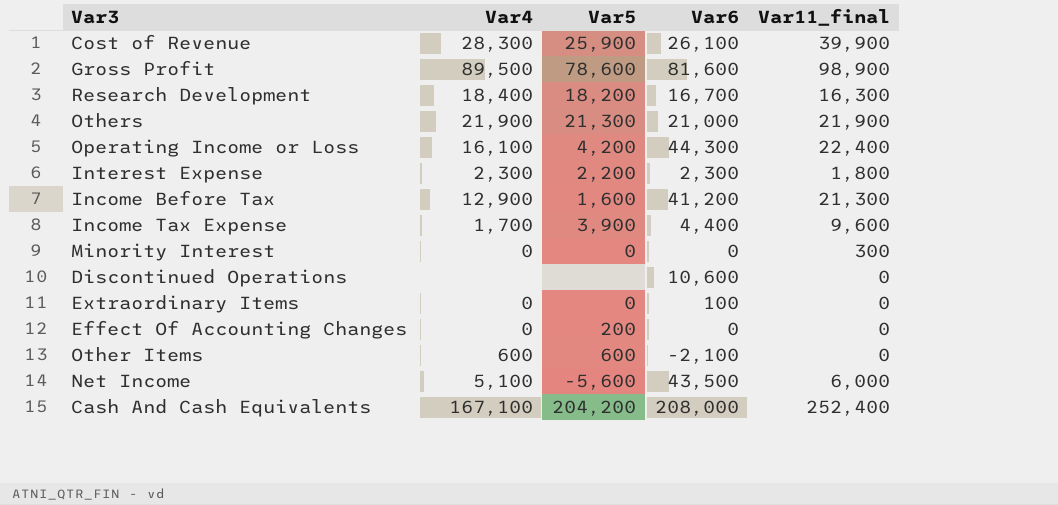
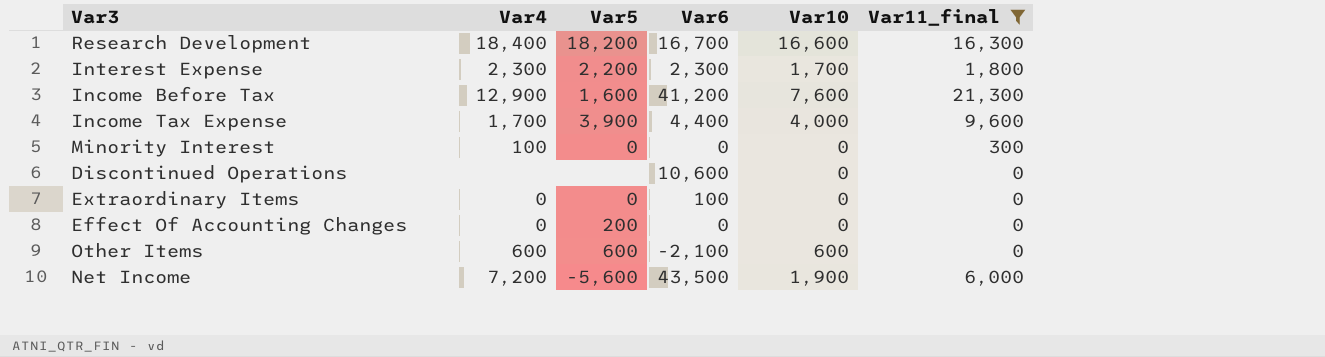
filter: none -> Var11_final <= 21,300
column Var10 | position: none -> 5
Minority Interest | Var4: 0 -> 100
Net Income | Var4: 5,100 -> 7,200

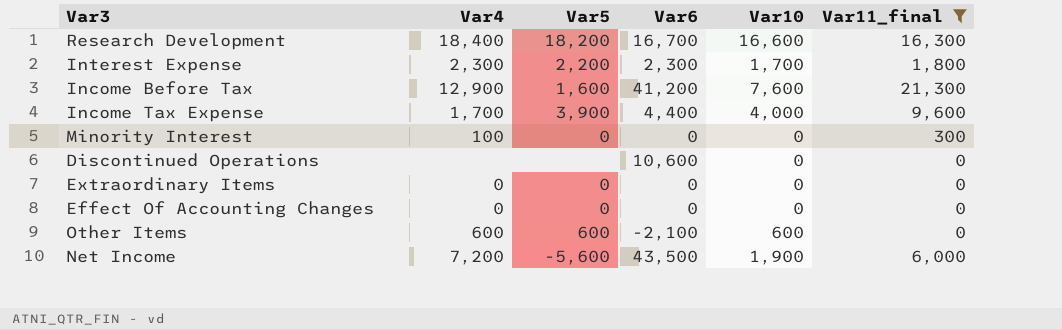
Extraordinary Items | Var6: 100 -> 0
Effect Of Accounting Changes | Var5: 200 -> 0

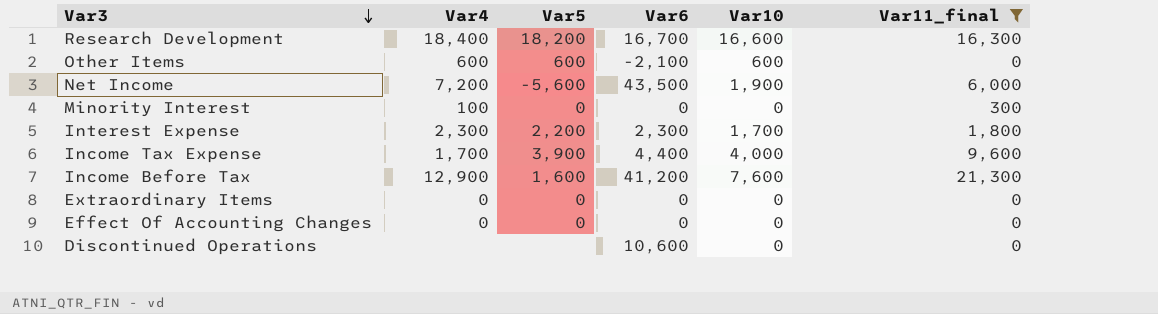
row order: none -> Var3 descending

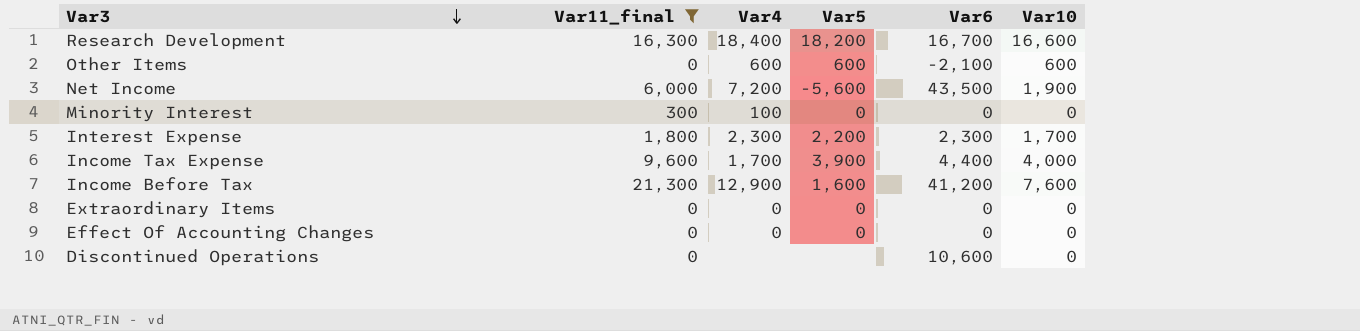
column Var11_final | position: 6 -> 2

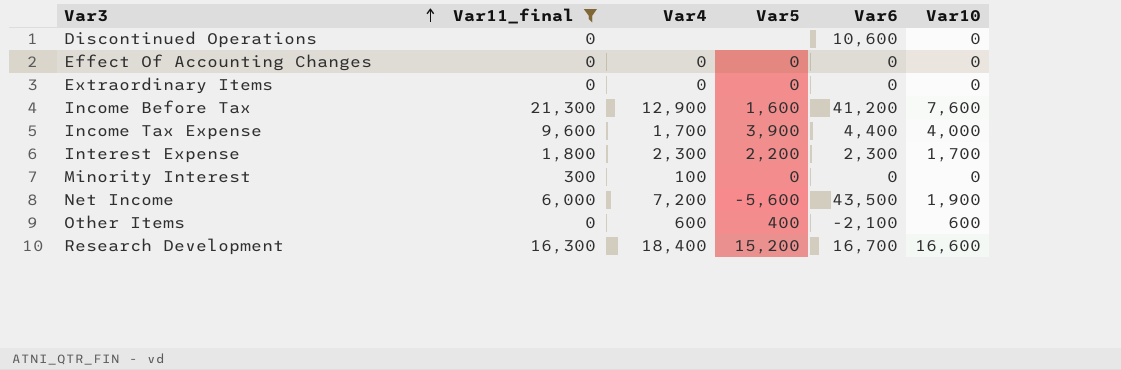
row order: Var3 descending -> Var3 ascending
Other Items | Var5: 600 -> 400
Research Development | Var5: 18,200 -> 15,200

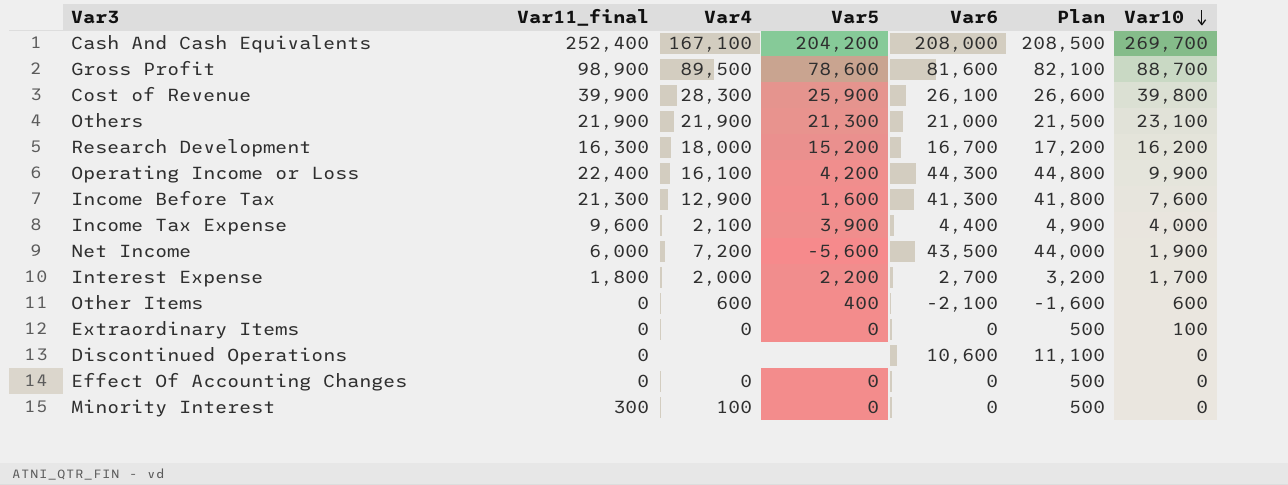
filter: Var11_final <= 21,300 -> none
row order: Var3 ascending -> Var10 descending
column Plan | formula: none -> [Var6] + 500
Research Development | Var4: 18,400 -> 18,000
Research Development | Var10: 16,600 -> 16,200
Income Before Tax | Var6: 41,200 -> 41,300
Income Tax Expense | Var4: 1,700 -> 2,100
Interest Expense | Var4: 2,300 -> 2,000
Interest Expense | Var6: 2,300 -> 2,700
Extraordinary Items | Var10: 0 -> 100

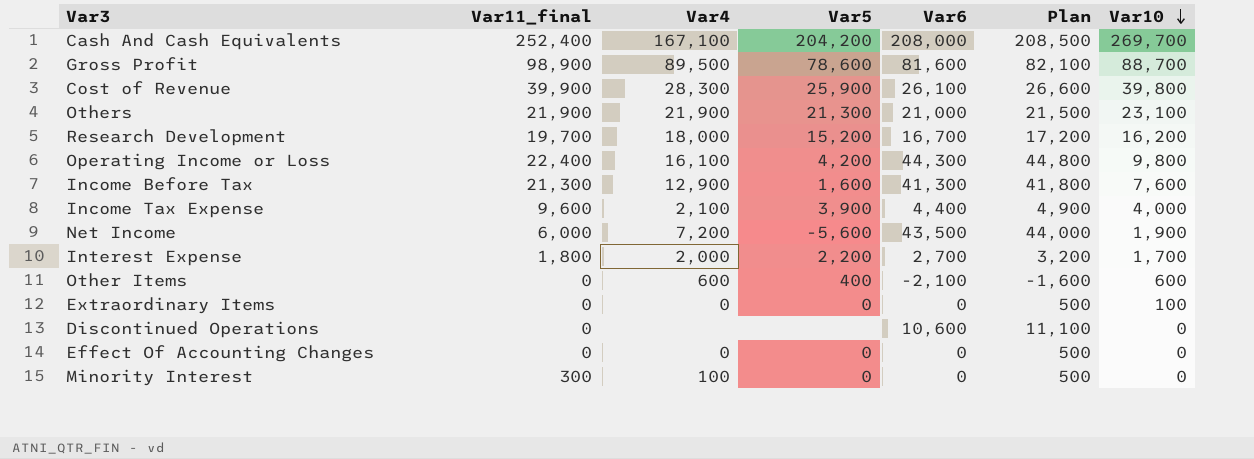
Research Development | Var11_final: 16,300 -> 19,700
Operating Income or Loss | Var10: 9,900 -> 9,800

